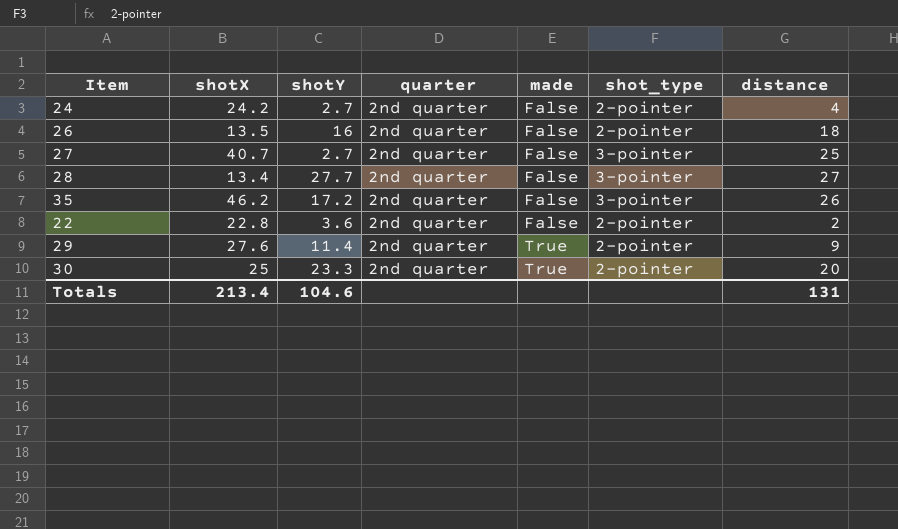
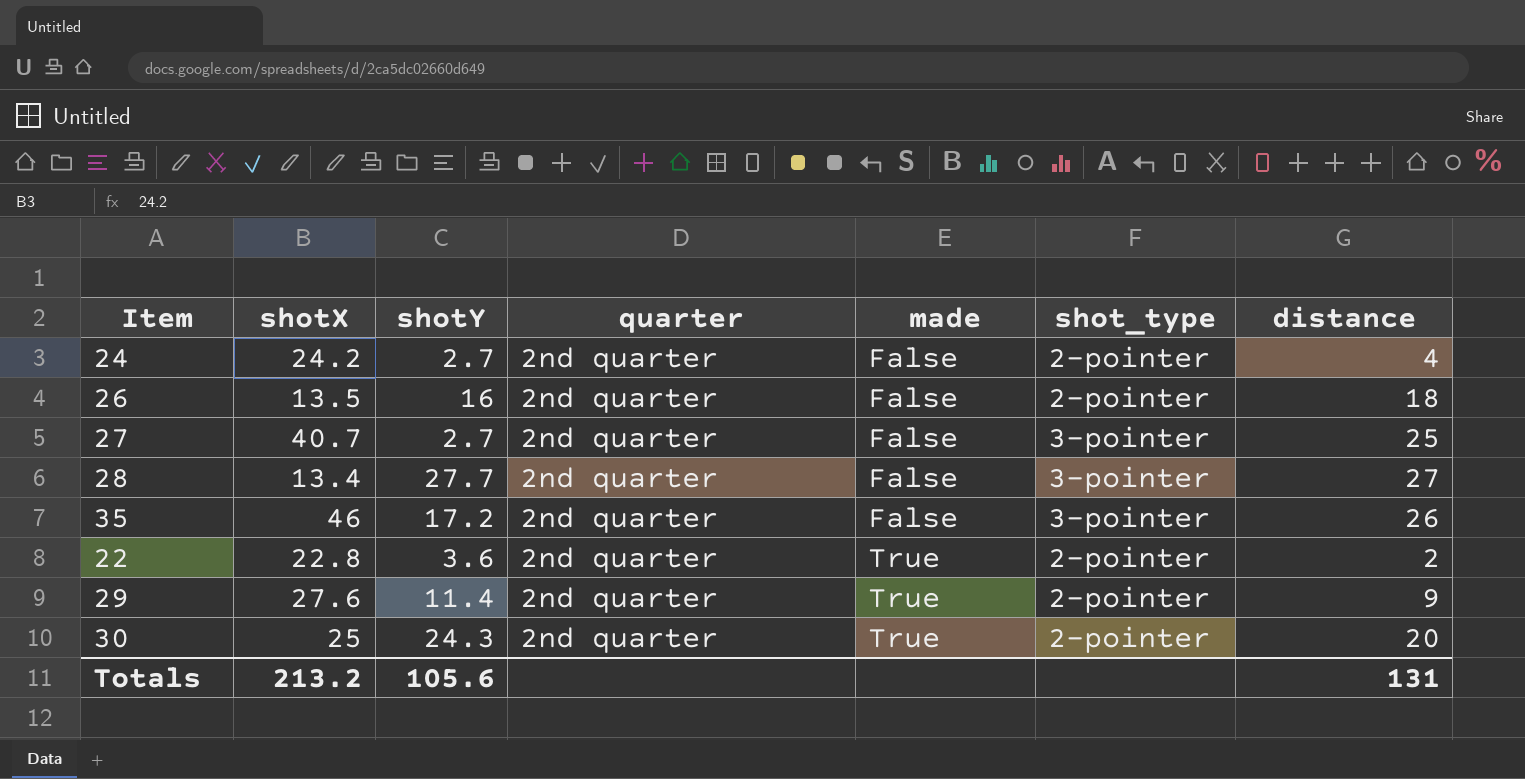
35 | shotX: 46.2 -> 46
22 | made: False -> True
30 | shotY: 23.3 -> 24.3
Totals | shotX: 213.4 -> 213.2
Totals | shotY: 104.6 -> 105.6

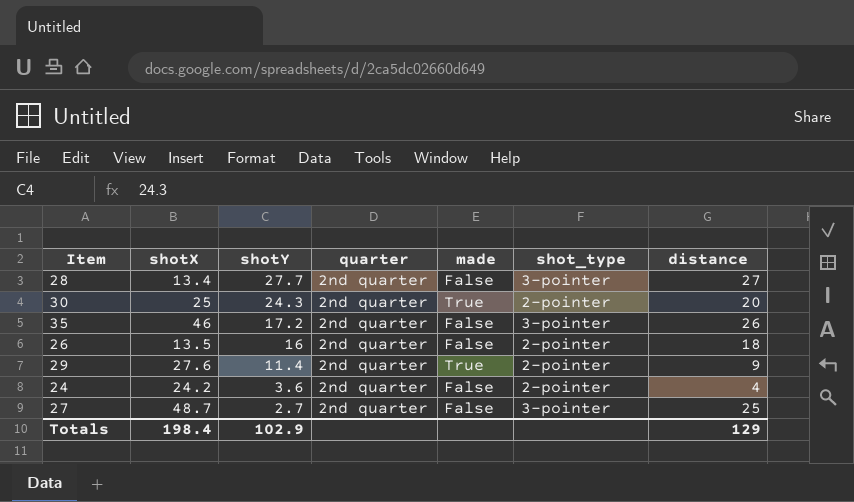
row order: made ascending -> shotY descending
row 22: 22.8 | 3.6 | 2nd quarter | True | 2-pointer | 2 -> none
24 | shotY: 2.7 -> 3.6
27 | shotX: 40.7 -> 48.7
Totals | shotX: 213.2 -> 198.4
Totals | shotY: 105.6 -> 102.9
Totals | distance: 131 -> 129

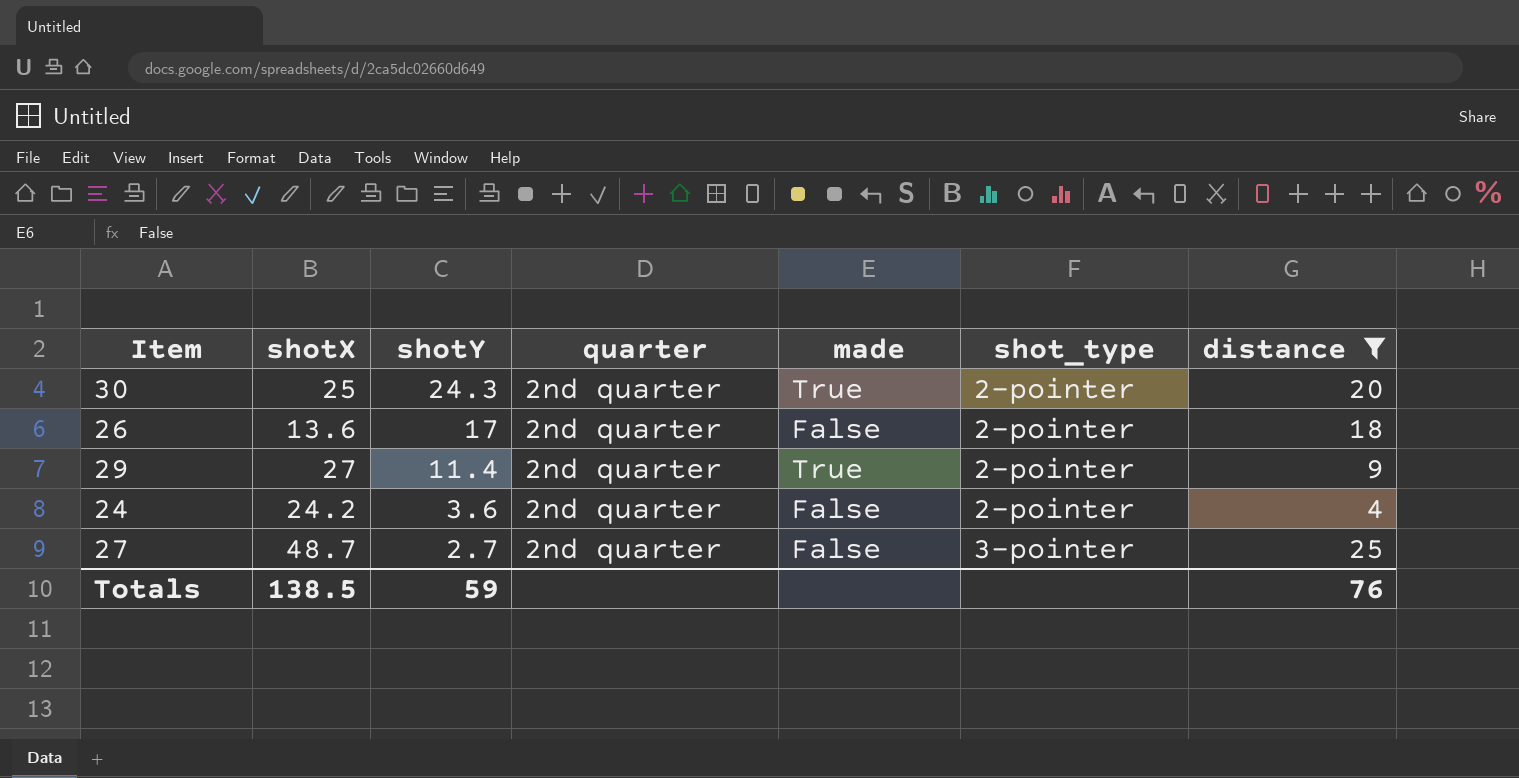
filter: none -> distance <= 25
26 | shotX: 13.5 -> 13.6
26 | shotY: 16 -> 17
29 | shotX: 27.6 -> 27
Totals | shotX: 198.4 -> 138.5
Totals | shotY: 102.9 -> 59
Totals | distance: 129 -> 76

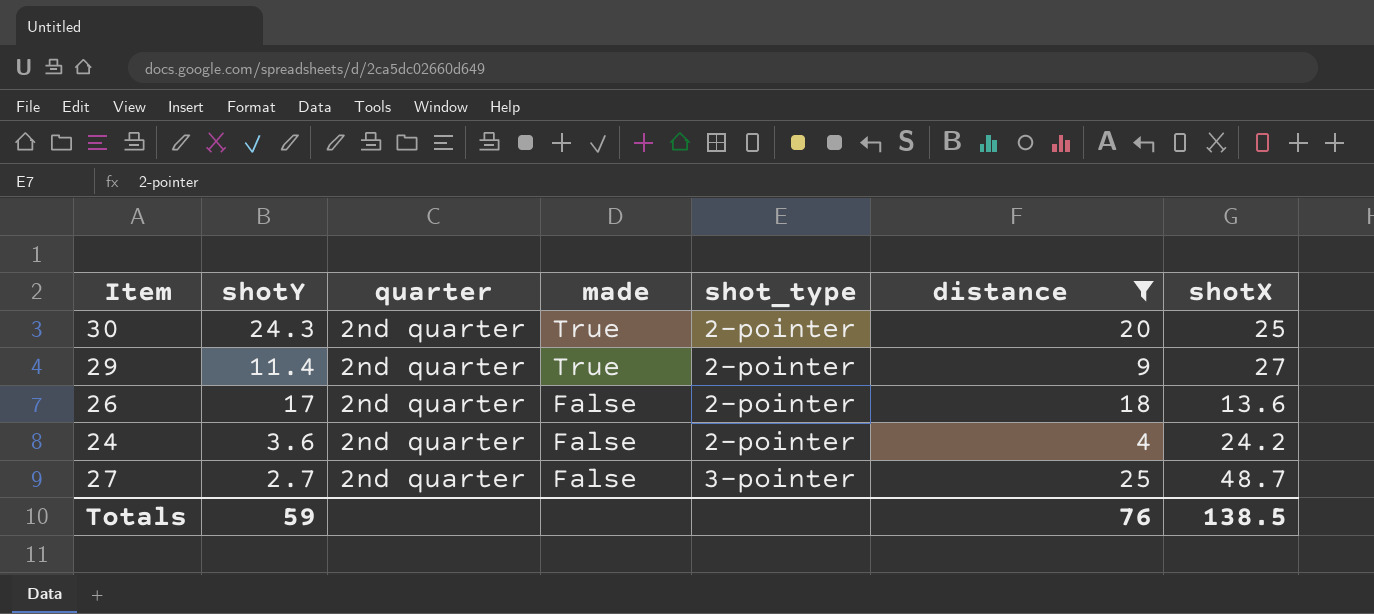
row order: shotY descending -> made descending
column shotX | position: 2 -> 7

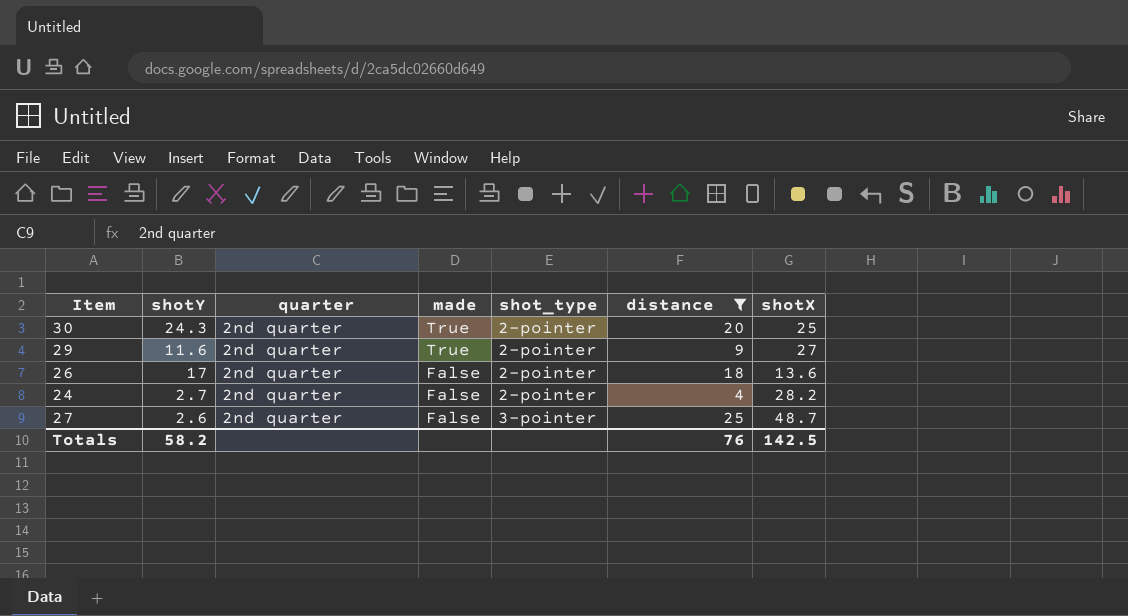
29 | shotY: 11.4 -> 11.6
24 | shotY: 3.6 -> 2.7
24 | shotX: 24.2 -> 28.2
27 | shotY: 2.7 -> 2.6
Totals | shotY: 59 -> 58.2
Totals | shotX: 138.5 -> 142.5

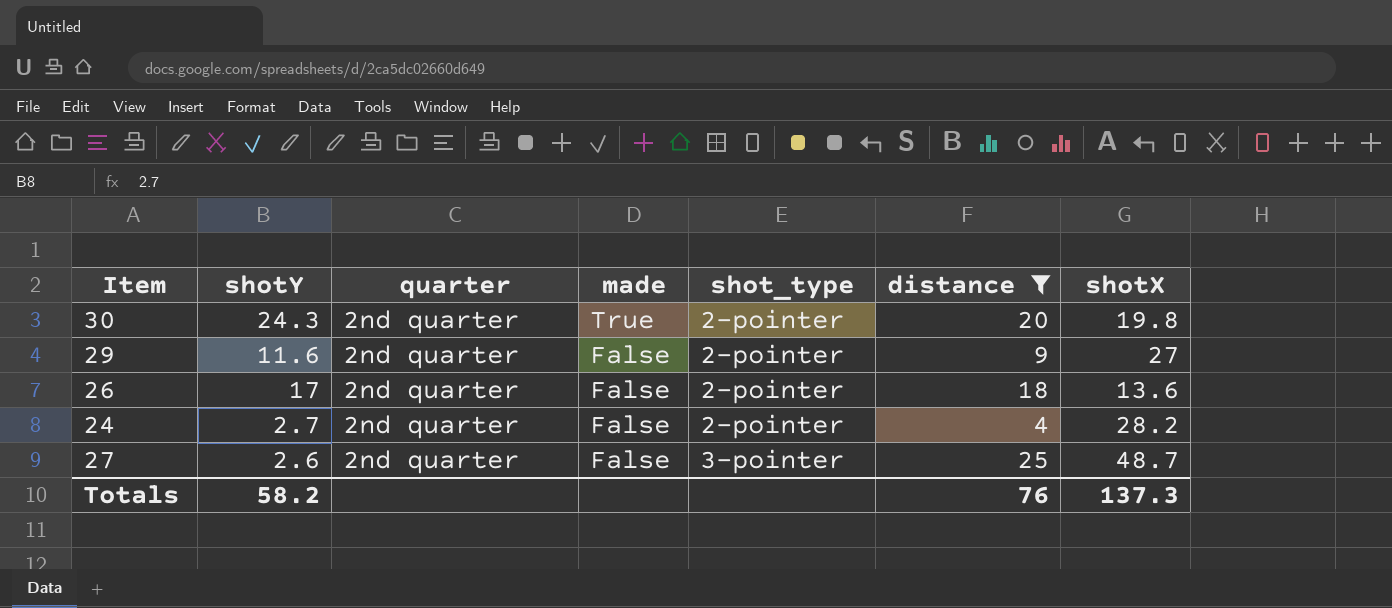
30 | shotX: 25 -> 19.8
29 | made: True -> False
Totals | shotX: 142.5 -> 137.3

